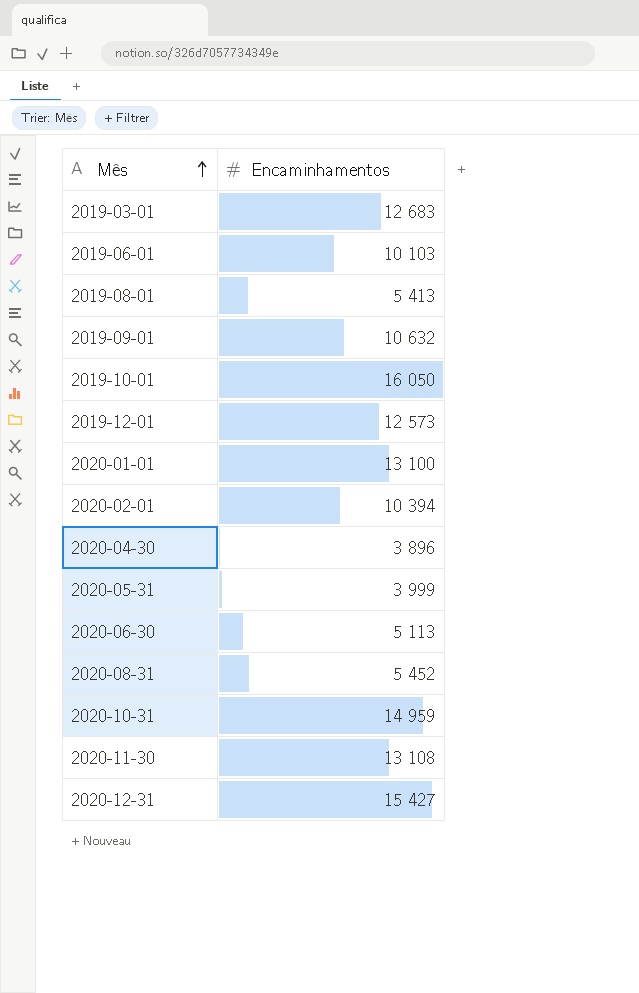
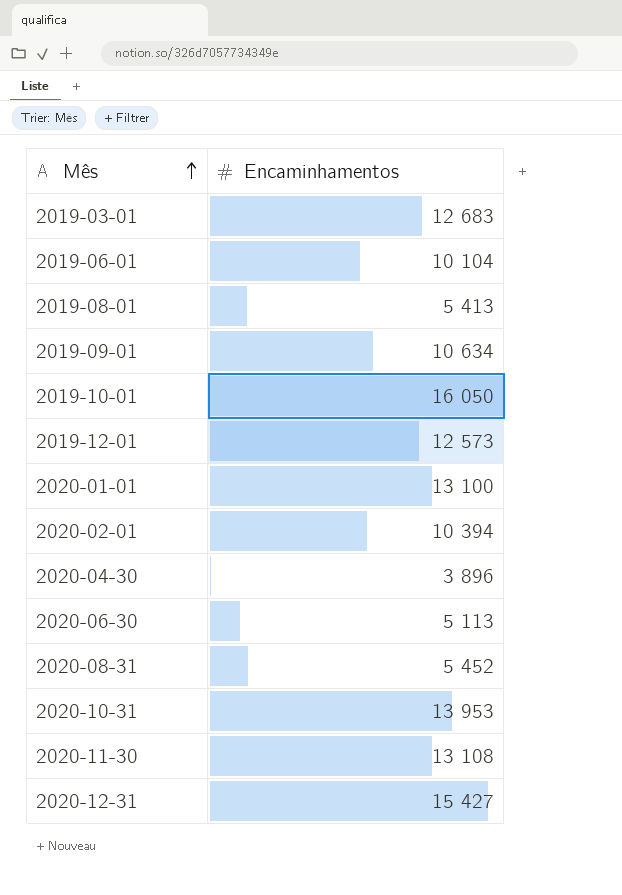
row 2020-05-31: 3 999 -> none
2019-06-01 | Encaminhamentos: 10 103 -> 10 104
2019-09-01 | Encaminhamentos: 10 632 -> 10 634
2020-10-31 | Encaminhamentos: 14 959 -> 13 953

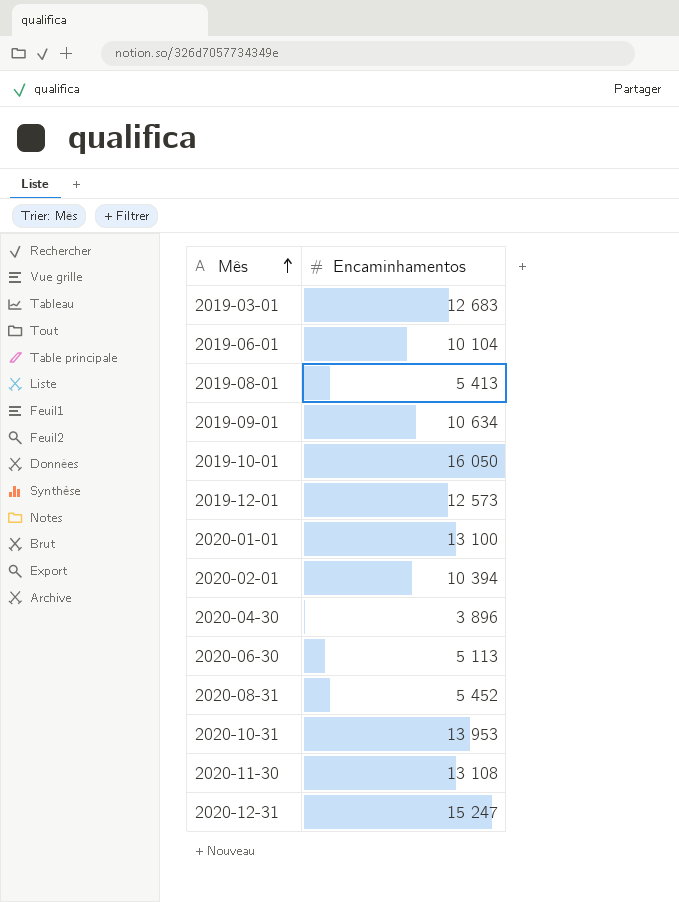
2020-12-31 | Encaminhamentos: 15 427 -> 15 247

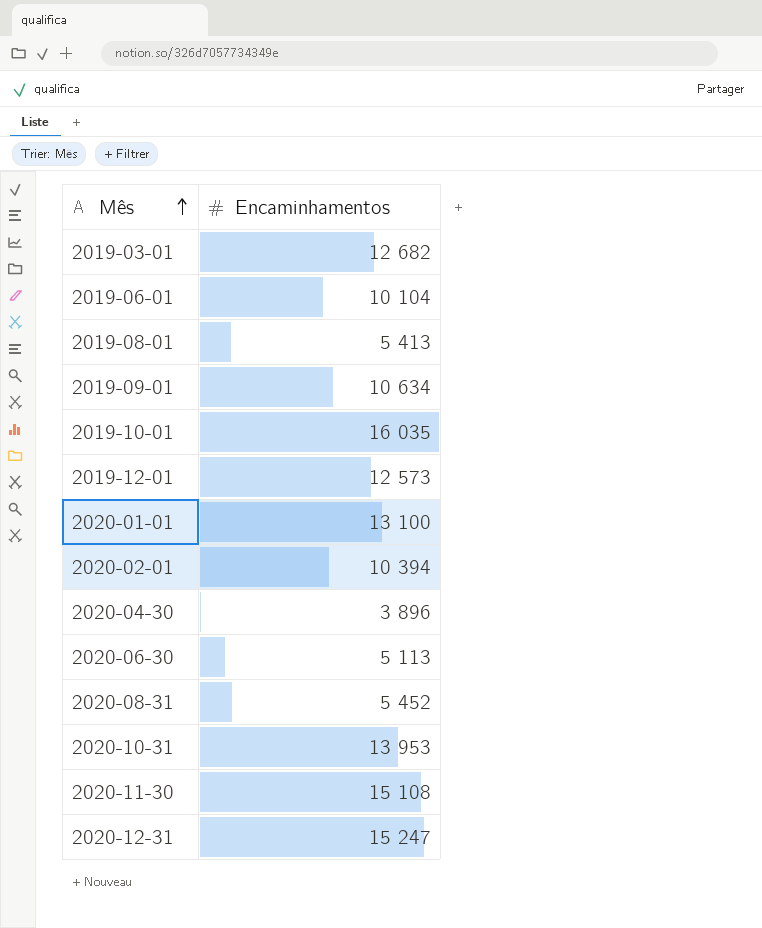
2019-03-01 | Encaminhamentos: 12 683 -> 12 682
2019-10-01 | Encaminhamentos: 16 050 -> 16 035
2020-11-30 | Encaminhamentos: 13 108 -> 15 108

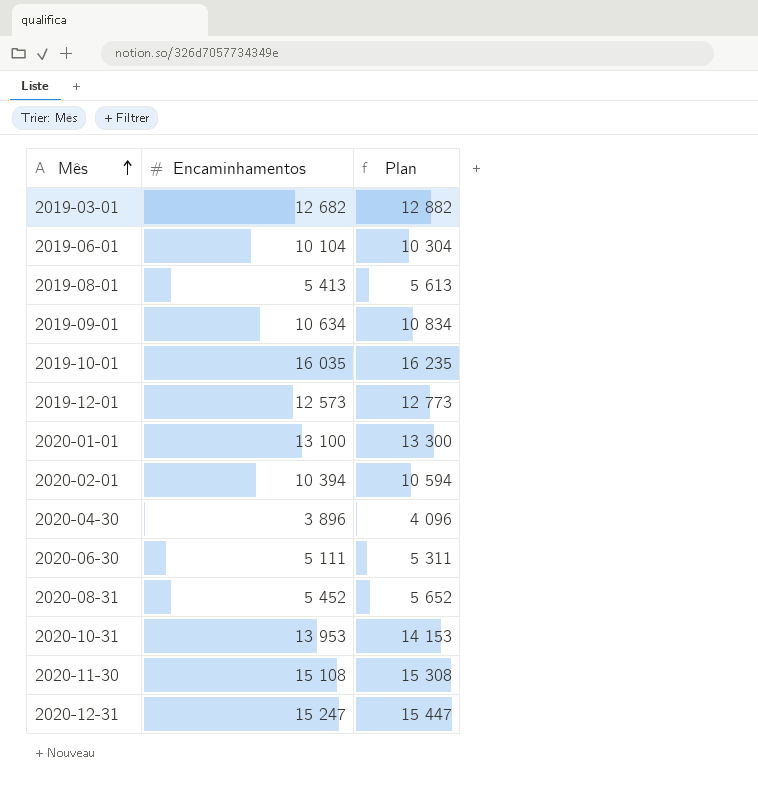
column Plan | formula: none -> [Encaminhamentos] + 200
2020-06-30 | Encaminhamentos: 5 113 -> 5 111

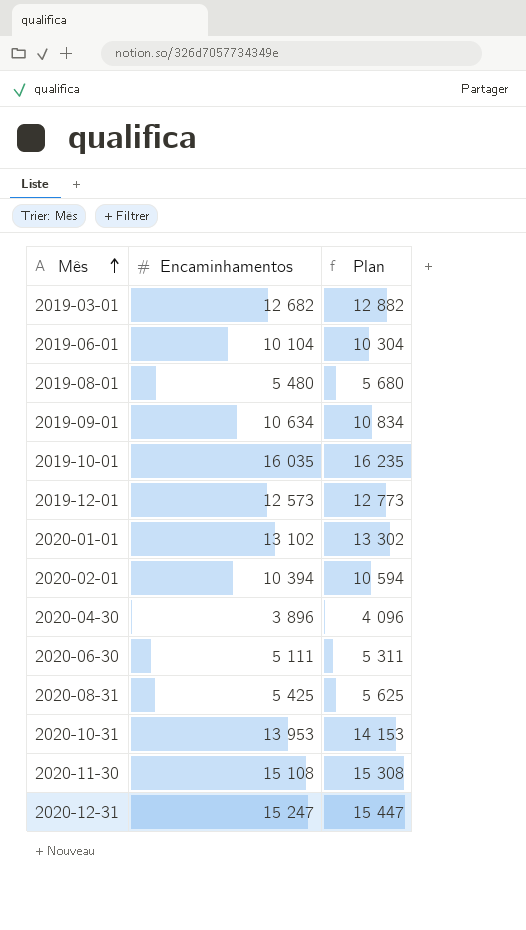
2019-08-01 | Encaminhamentos: 5 413 -> 5 480
2019-08-01 | Plan: 5 613 -> 5 680
2020-01-01 | Encaminhamentos: 13 100 -> 13 102
2020-01-01 | Plan: 13 300 -> 13 302
2020-08-31 | Encaminhamentos: 5 452 -> 5 425
2020-08-31 | Plan: 5 652 -> 5 625

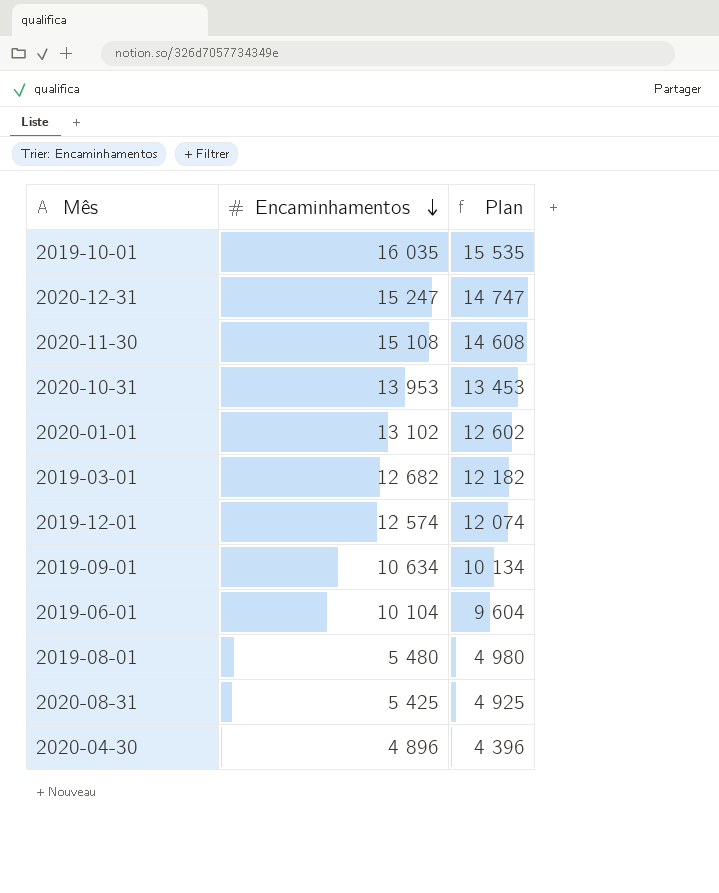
row order: Mês ascending -> Encaminhamentos descending
column Plan | formula: [Encaminhamentos] + 200 -> [Encaminhamentos] - 500
row 2020-02-01: 10 394 | 10 594 -> none
row 2020-06-30: 5 111 | 5 311 -> none
2019-12-01 | Encaminhamentos: 12 573 -> 12 574
2020-04-30 | Encaminhamentos: 3 896 -> 4 896

